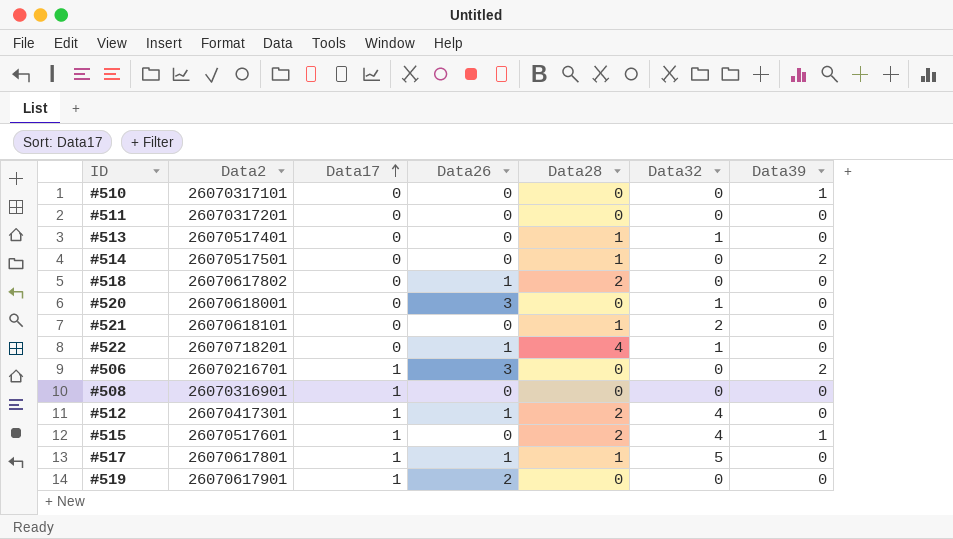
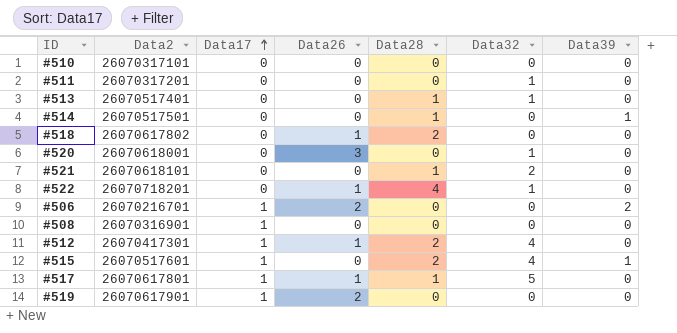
#510 | Data39: 1 -> 0
#511 | Data32: 0 -> 1
#514 | Data39: 2 -> 1
#506 | Data26: 3 -> 2

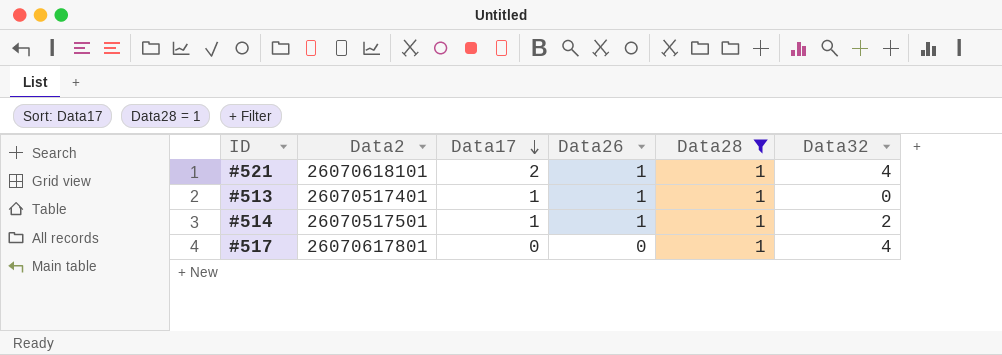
filter: none -> Data28 = 1
row order: Data17 ascending -> Data17 descending
column Data39 | position: 7 -> none
#521 | Data17: 0 -> 2
#521 | Data26: 0 -> 1
#521 | Data32: 2 -> 4
#513 | Data17: 0 -> 1
#513 | Data26: 0 -> 1
#513 | Data32: 1 -> 0
#514 | Data17: 0 -> 1
#514 | Data26: 0 -> 1
#514 | Data32: 0 -> 2
#517 | Data17: 1 -> 0
#517 | Data26: 1 -> 0
#517 | Data32: 5 -> 4

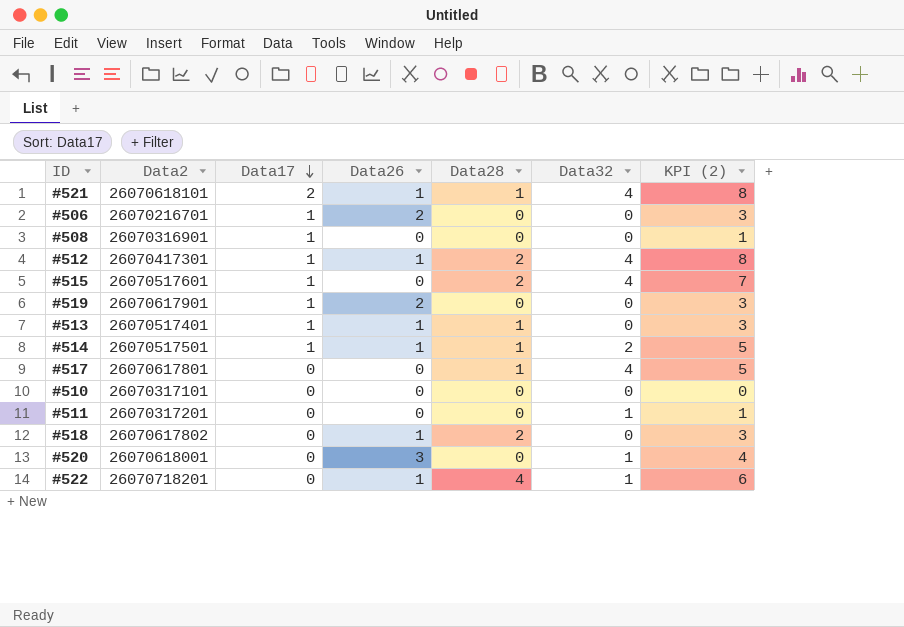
filter: Data28 = 1 -> none
column KPI (2) | formula: none -> [Data17] + [Data26] + [Data28] + [Data32]

